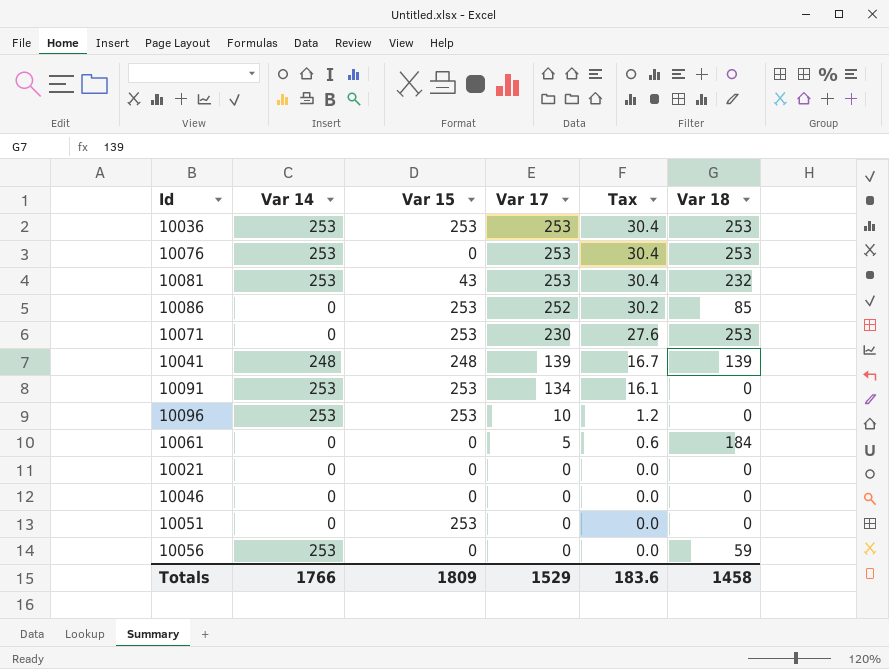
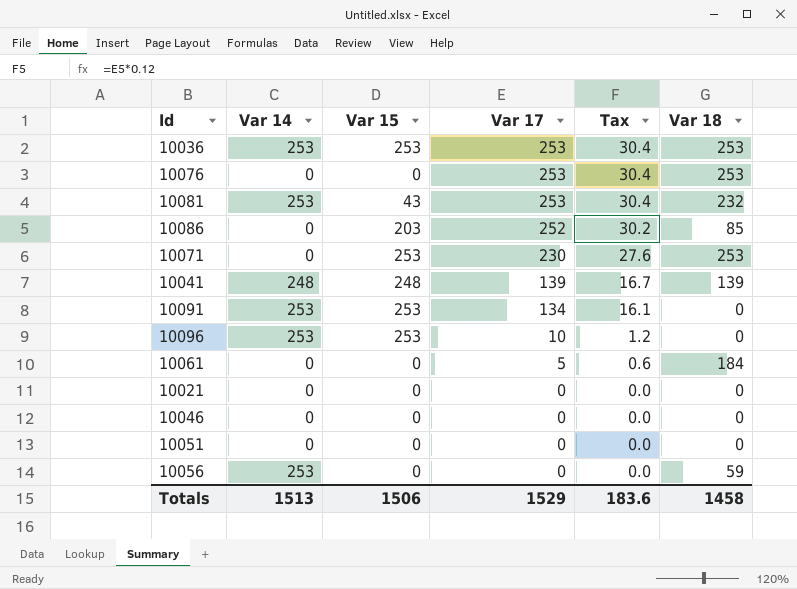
10076 | Var 14: 253 -> 0
10086 | Var 15: 253 -> 203
10051 | Var 15: 253 -> 0
Totals | Var 14: 1766 -> 1513
Totals | Var 15: 1809 -> 1506

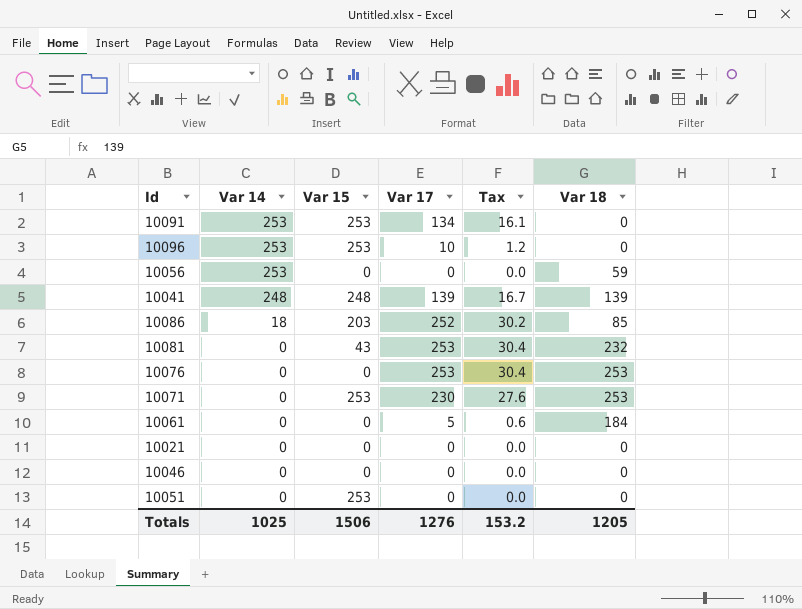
row order: Var 17 descending -> Var 14 descending
row 10036: 253 | 253 | 253 | 30.4 | 253 -> none
10086 | Var 14: 0 -> 18
10081 | Var 14: 253 -> 0
10051 | Var 15: 0 -> 253
Totals | Var 14: 1513 -> 1025
Totals | Var 17: 1529 -> 1276
Totals | Tax: 183.6 -> 153.2
Totals | Var 18: 1458 -> 1205

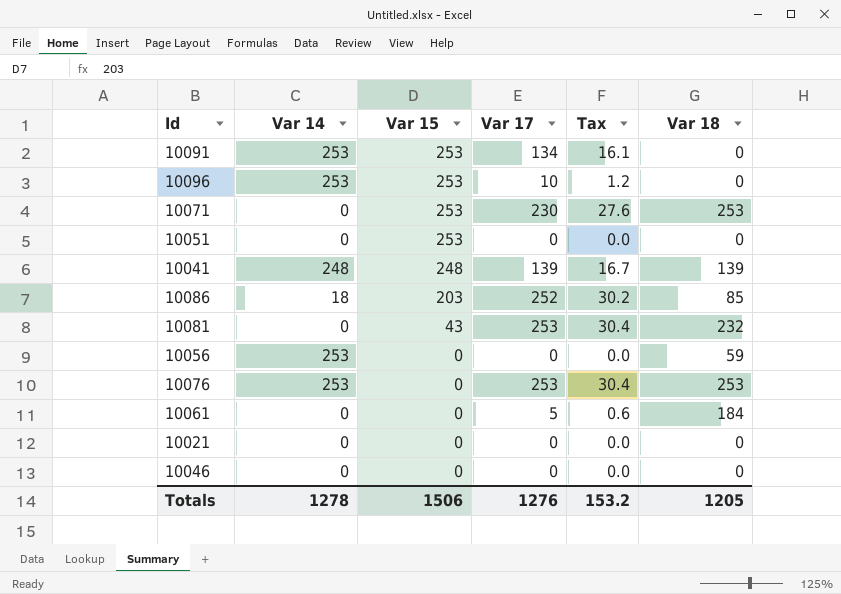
row order: Var 14 descending -> Var 15 descending
10076 | Var 14: 0 -> 253
Totals | Var 14: 1025 -> 1278

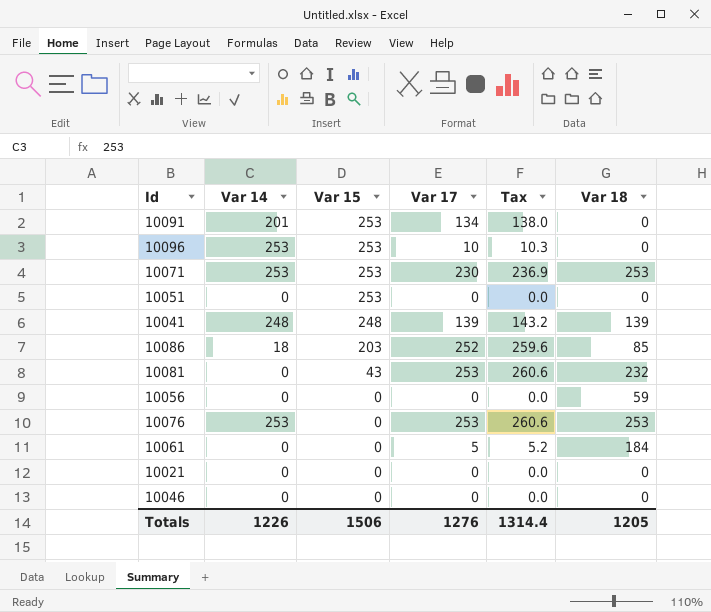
column Tax | formula: [Var 17] * 0.12 -> [Var 17] * 1.03
10091 | Var 14: 253 -> 201
10071 | Var 14: 0 -> 253
10056 | Var 14: 253 -> 0
Totals | Var 14: 1278 -> 1226
Totals | Tax: 153.2 -> 1314.4

